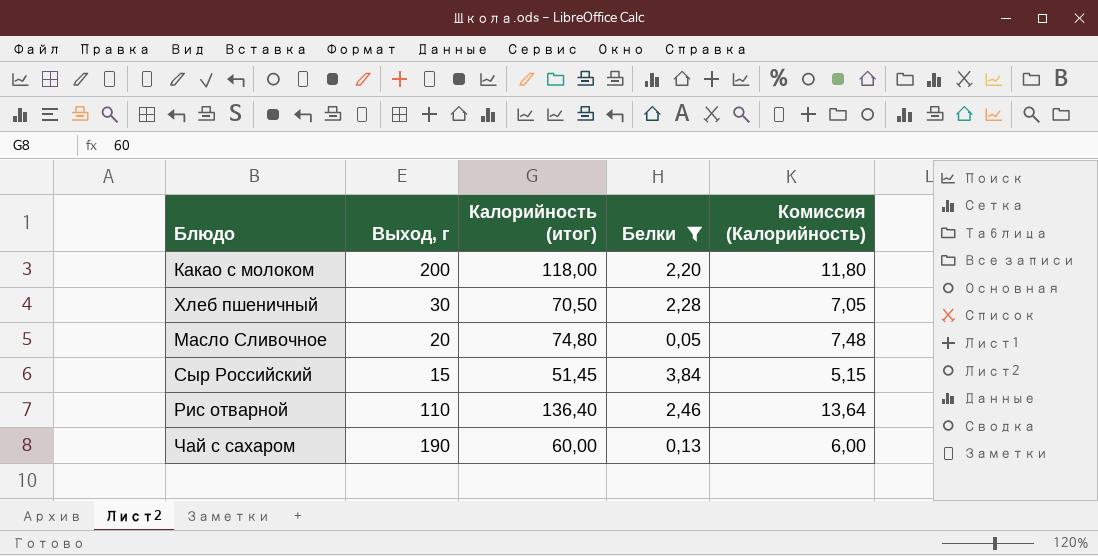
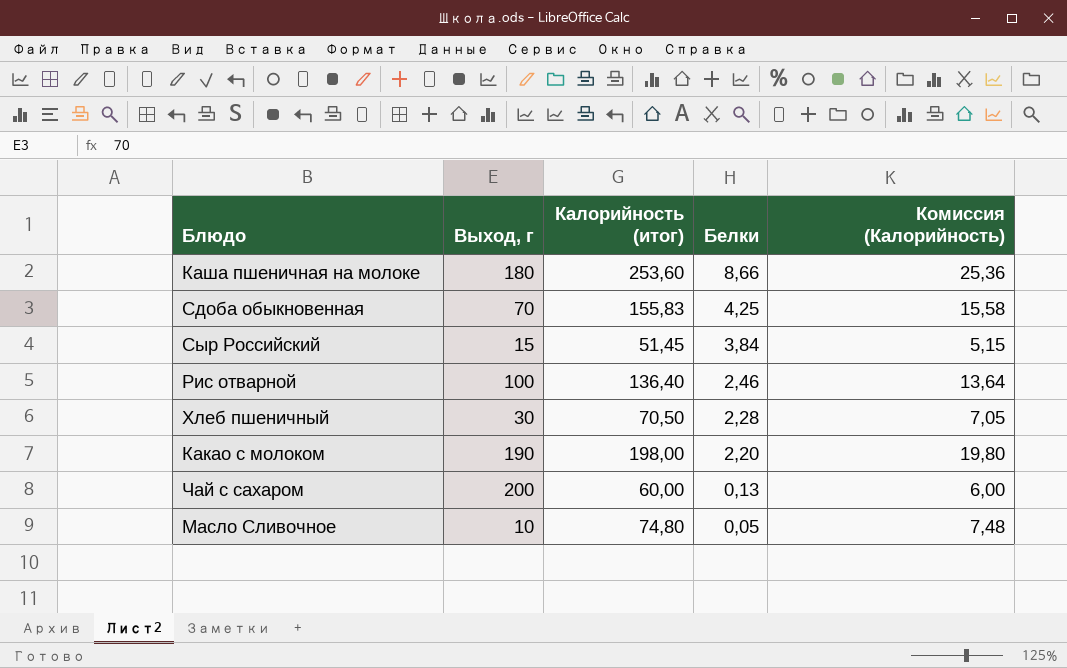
filter: Белки <= 3,84 -> none
row order: none -> Белки descending
Рис отварной | Выход, г: 110 -> 100
Какао с молоком | Выход, г: 200 -> 190
Какао с молоком | Калорийность (итог): 118,00 -> 198,00
Какао с молоком | Комиссия (Калорийность): 11,80 -> 19,80
Чай с сахаром | Выход, г: 190 -> 200
Масло Сливочное | Выход, г: 20 -> 10

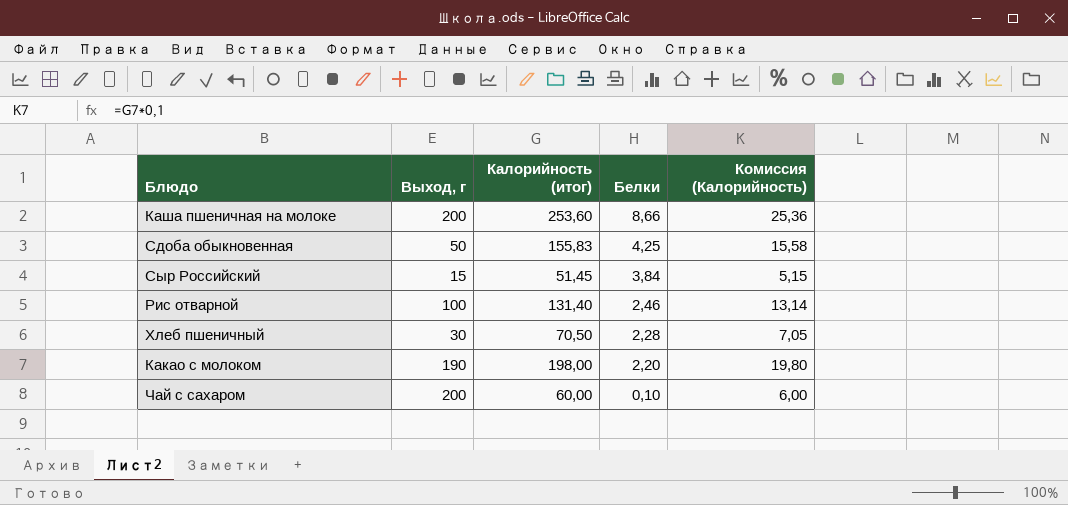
row Масло Сливочное: 10 | 74,80 | 0,05 | 7,48 -> none
Каша пшеничная на молоке | Выход, г: 180 -> 200
Сдоба обыкновенная | Выход, г: 70 -> 50
Рис отварной | Калорийность (итог): 136,40 -> 131,40
Рис отварной | Комиссия (Калорийность): 13,64 -> 13,14
Чай с сахаром | Белки: 0,13 -> 0,10

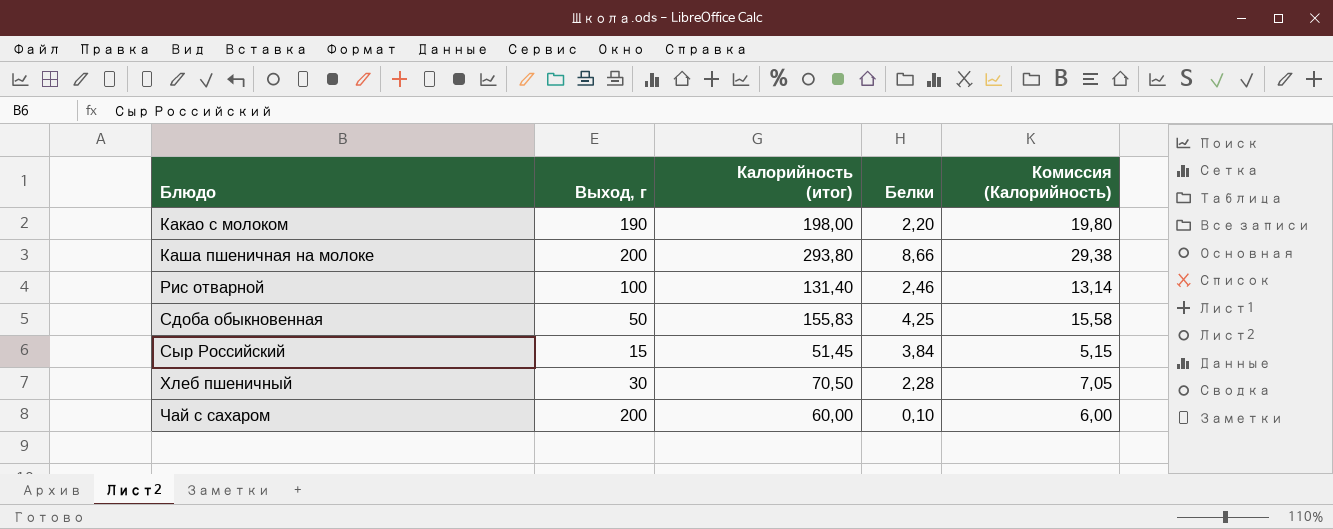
row order: Белки descending -> Блюдо ascending
Каша пшеничная на молоке | Калорийность (итог): 253,60 -> 293,80
Каша пшеничная на молоке | Комиссия (Калорийность): 25,36 -> 29,38

